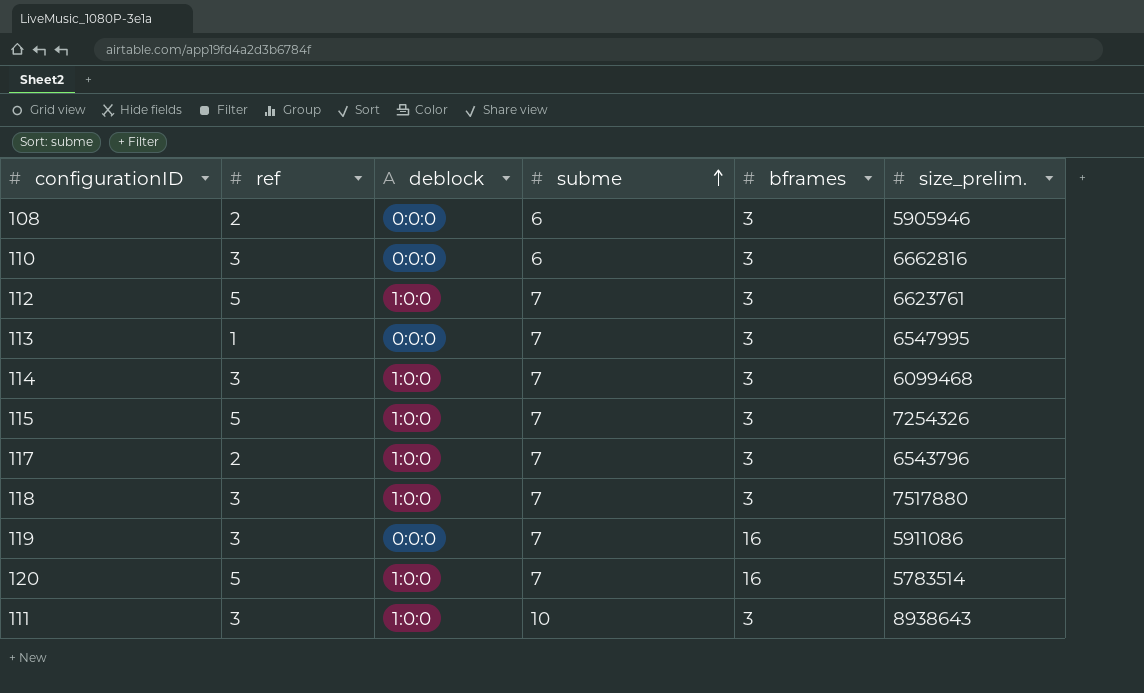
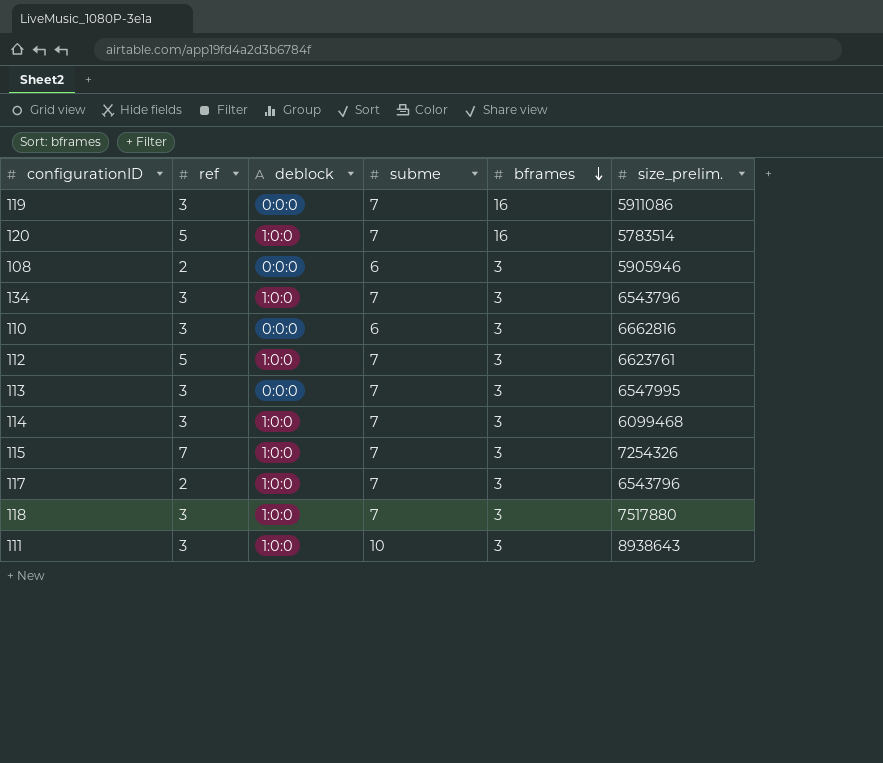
row order: subme ascending -> bframes descending
row 134: none -> 3 | 1:0:0 | 7 | 3 | 6543796
113 | ref: 1 -> 3
115 | ref: 5 -> 7

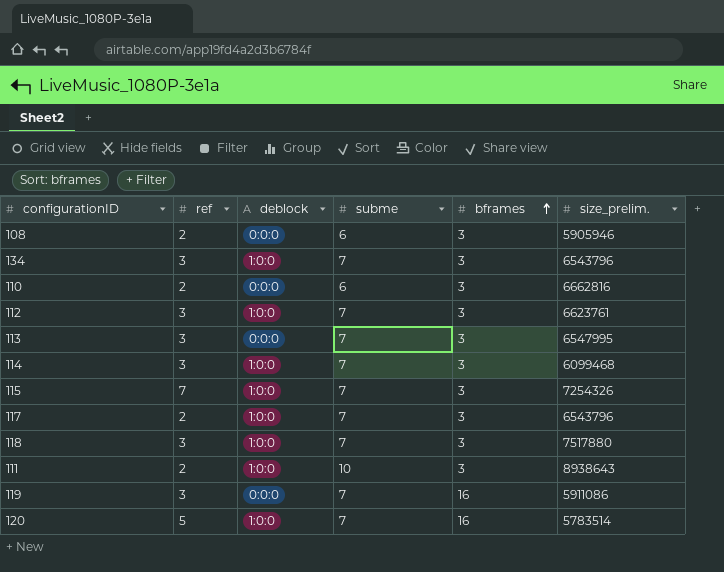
row order: bframes descending -> bframes ascending
110 | ref: 3 -> 2
112 | ref: 5 -> 3
111 | ref: 3 -> 2

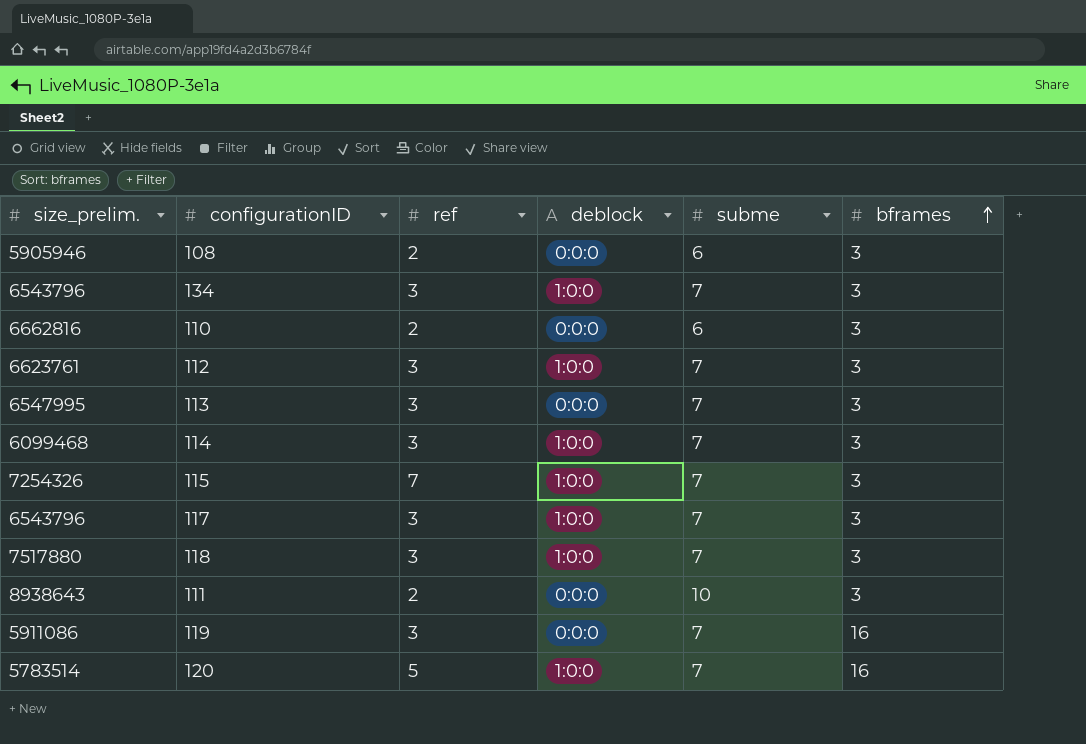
column size_prelim. | position: 6 -> 1
117 | ref: 2 -> 3
111 | deblock: 1:0:0 -> 0:0:0

